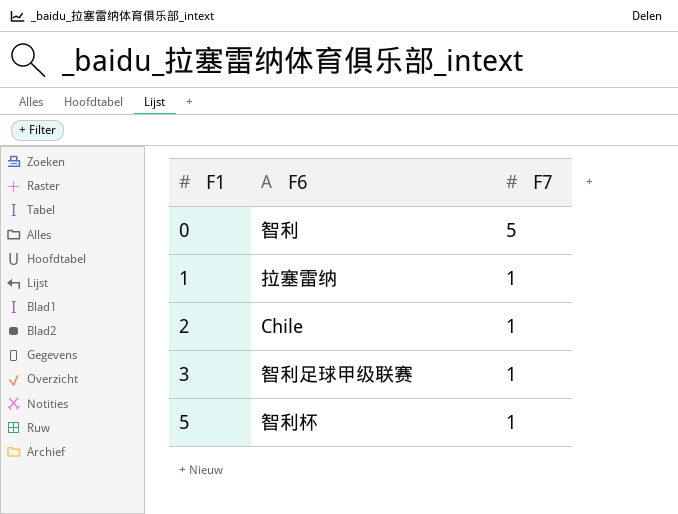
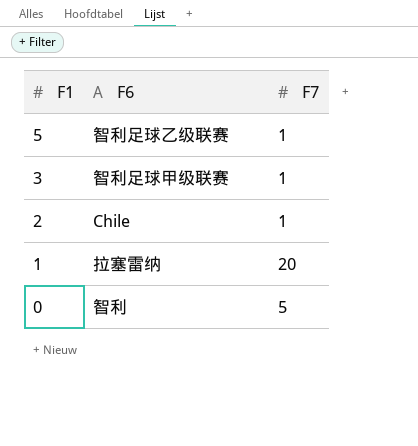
row order: F1 ascending -> F1 descending
5 | F6: 智利杯 -> 智利足球乙级联赛
1 | F7: 1 -> 20

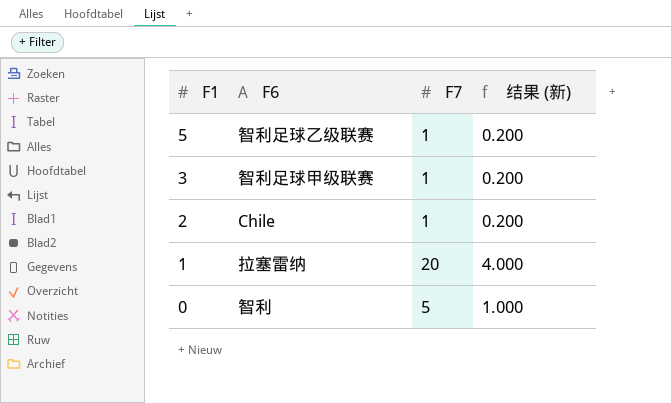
column 结果 (新) | formula: none -> [F7] * 0.2

